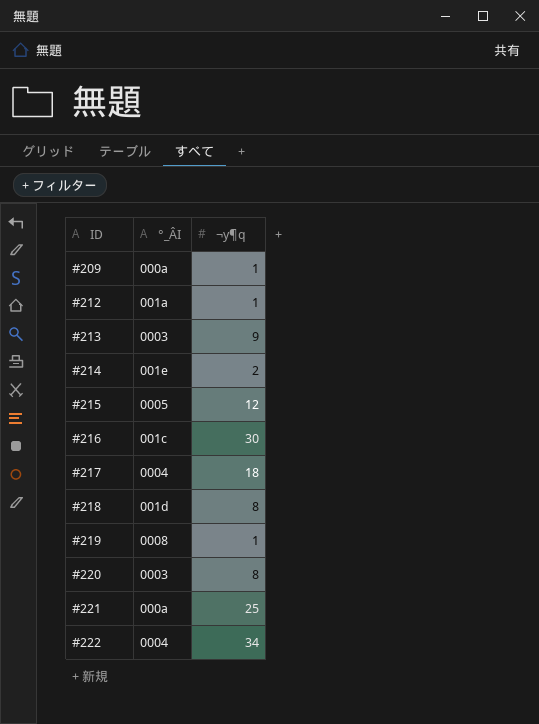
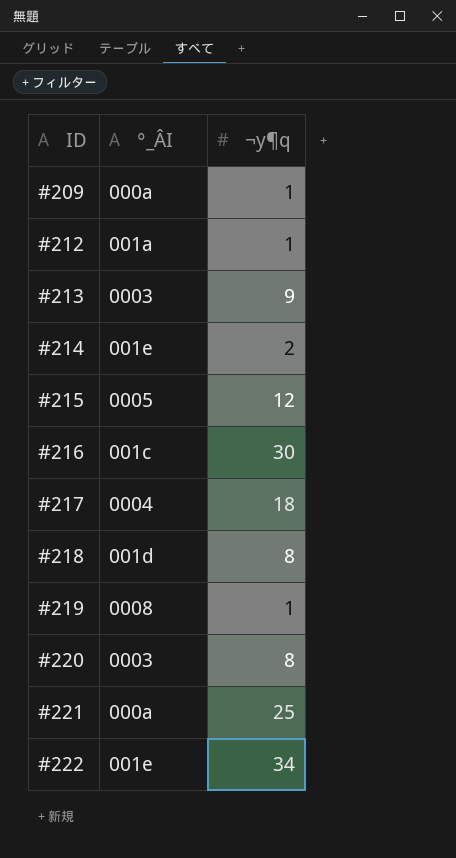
#222 | °_ÂI: 0004 -> 001e

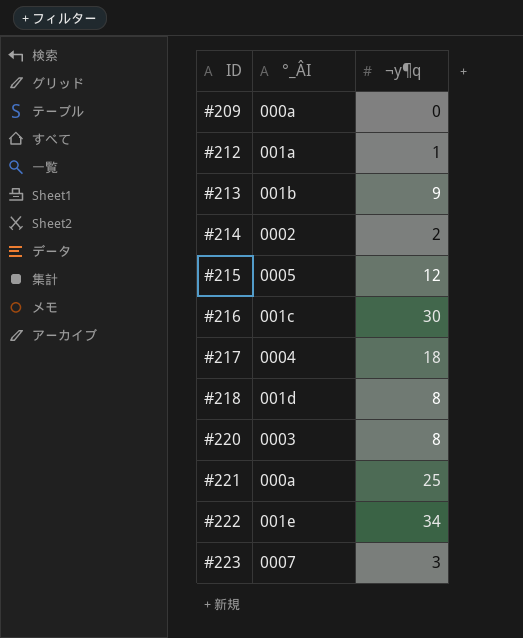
row #219: 0008 | 1 -> none
#209 | ¬y¶q: 1 -> 0
#213 | °_ÂI: 0003 -> 001b
#214 | °_ÂI: 001e -> 0002
row #223: none -> 0007 | 3

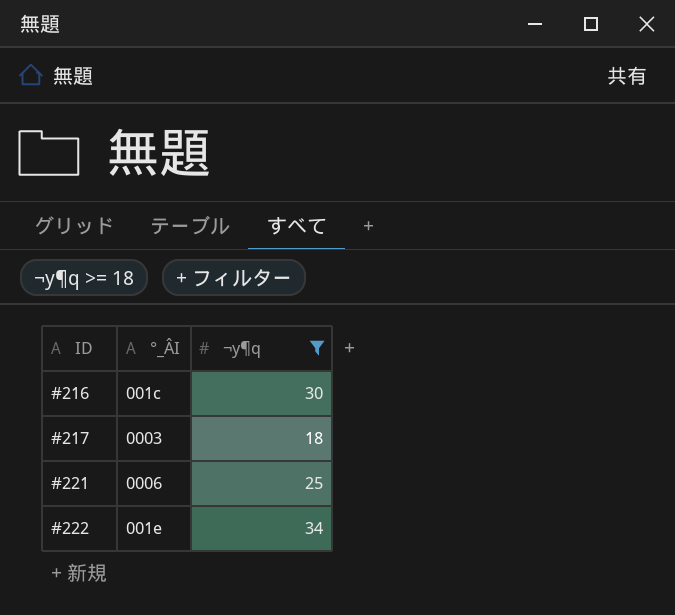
filter: none -> ¬y¶q >= 18
#217 | °_ÂI: 0004 -> 0003
#221 | °_ÂI: 000a -> 0006

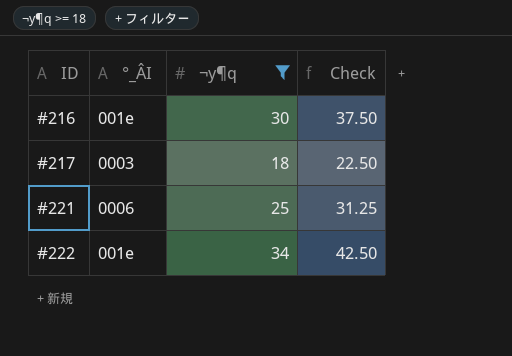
column Check | formula: none -> [¬y¶q] * 1.25
#216 | °_ÂI: 001c -> 001e

